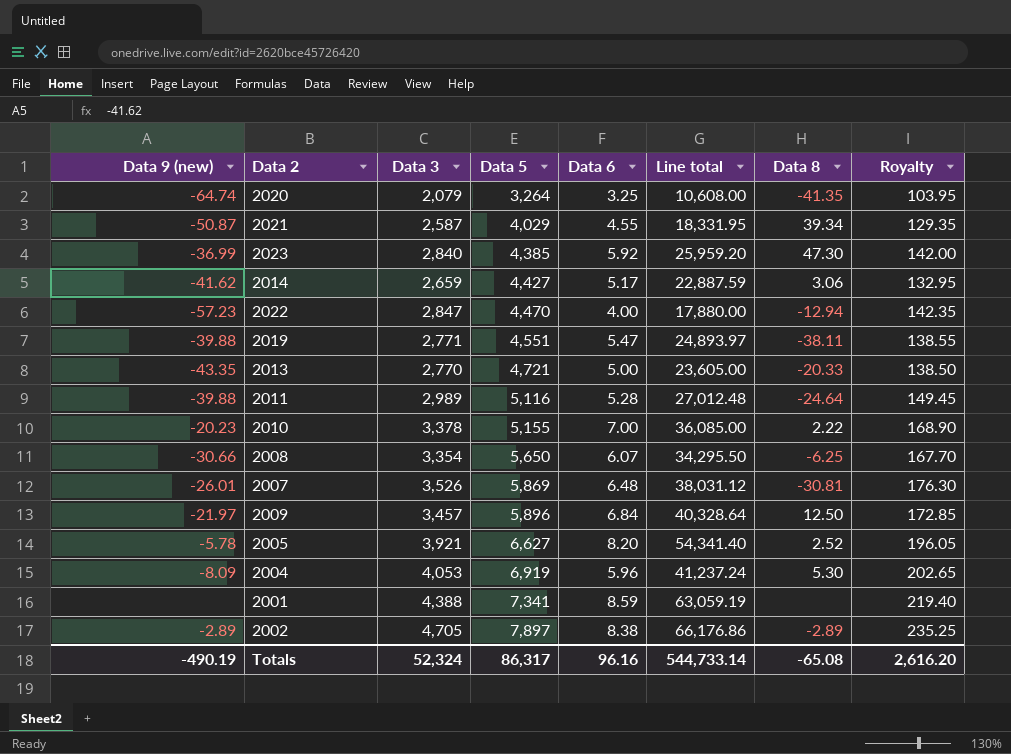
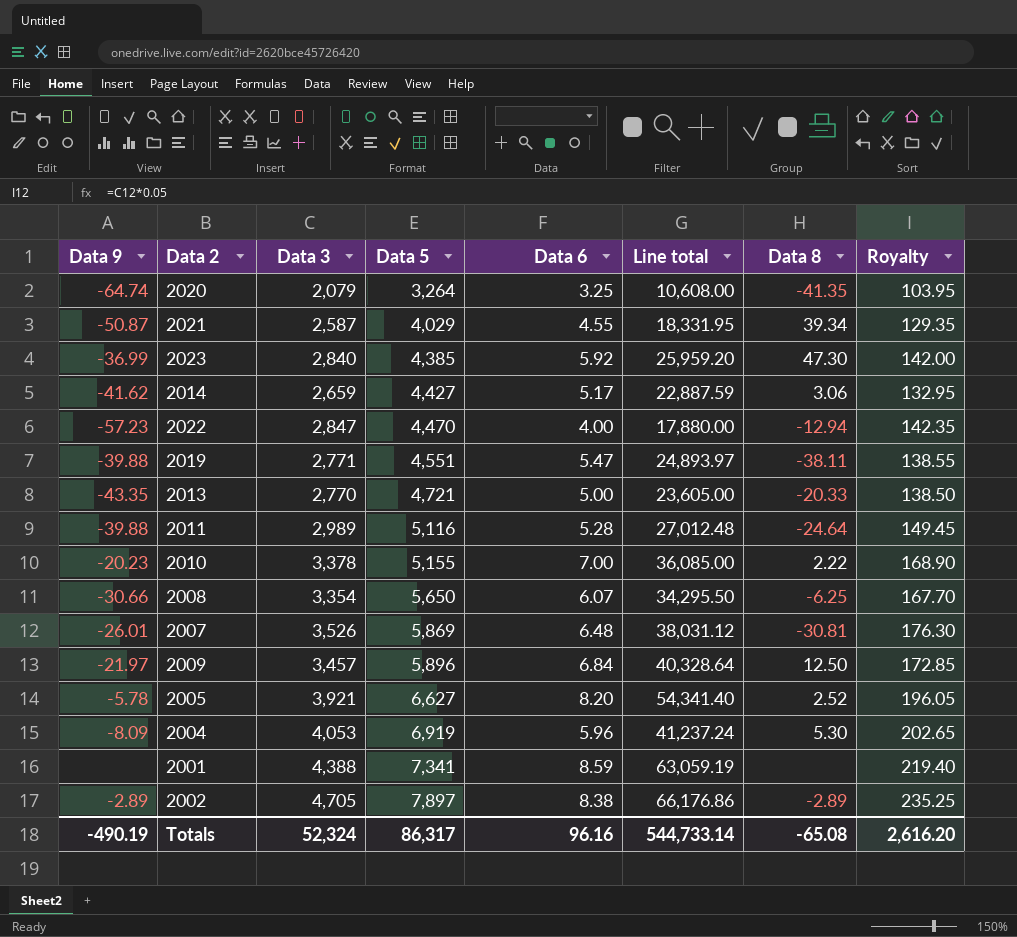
column name: Data 9 (new) -> Data 9

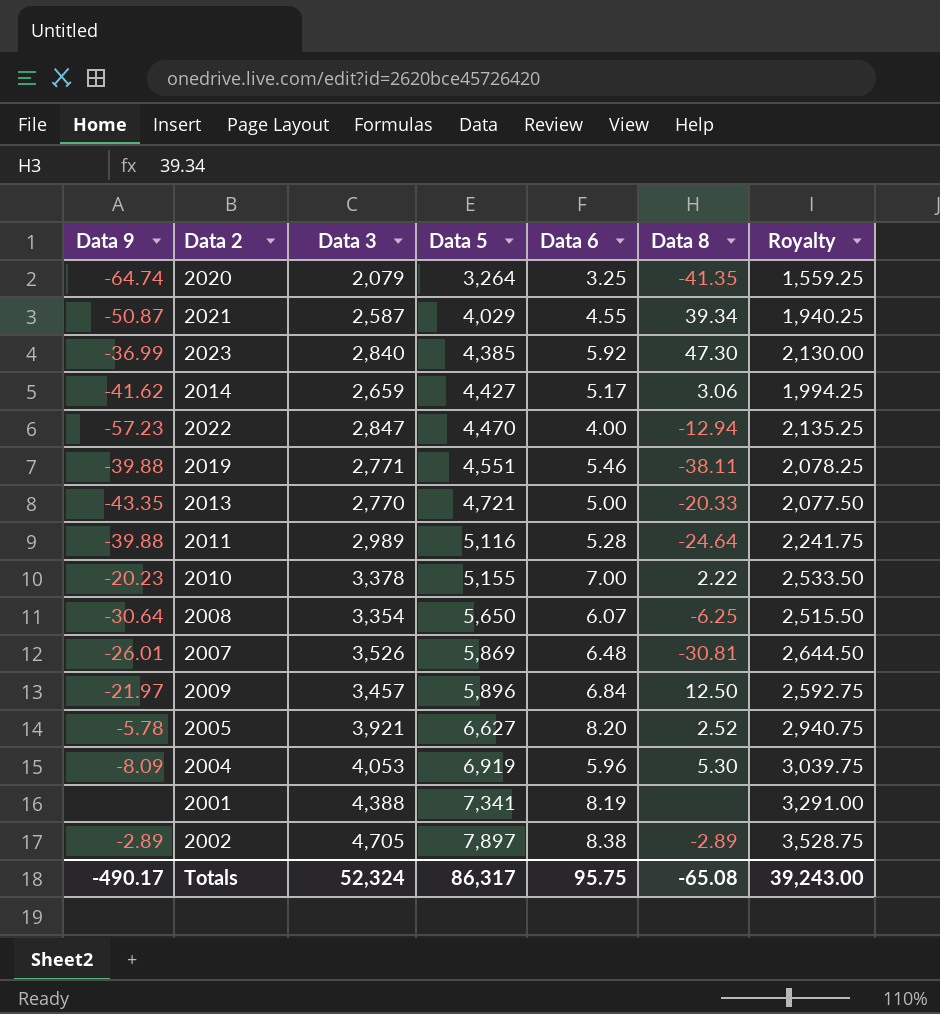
column Line total | formula: [Data 5] * [Data 6] -> none
column Royalty | formula: [Data 3] * 0.05 -> [Data 3] * 0.75
2019 | Data 6: 5.47 -> 5.46
2008 | Data 9: -30.66 -> -30.64
2001 | Data 6: 8.59 -> 8.19
Totals | Data 9: -490.19 -> -490.17
Totals | Data 6: 96.16 -> 95.75
Totals | Royalty: 2,616.20 -> 39,243.00

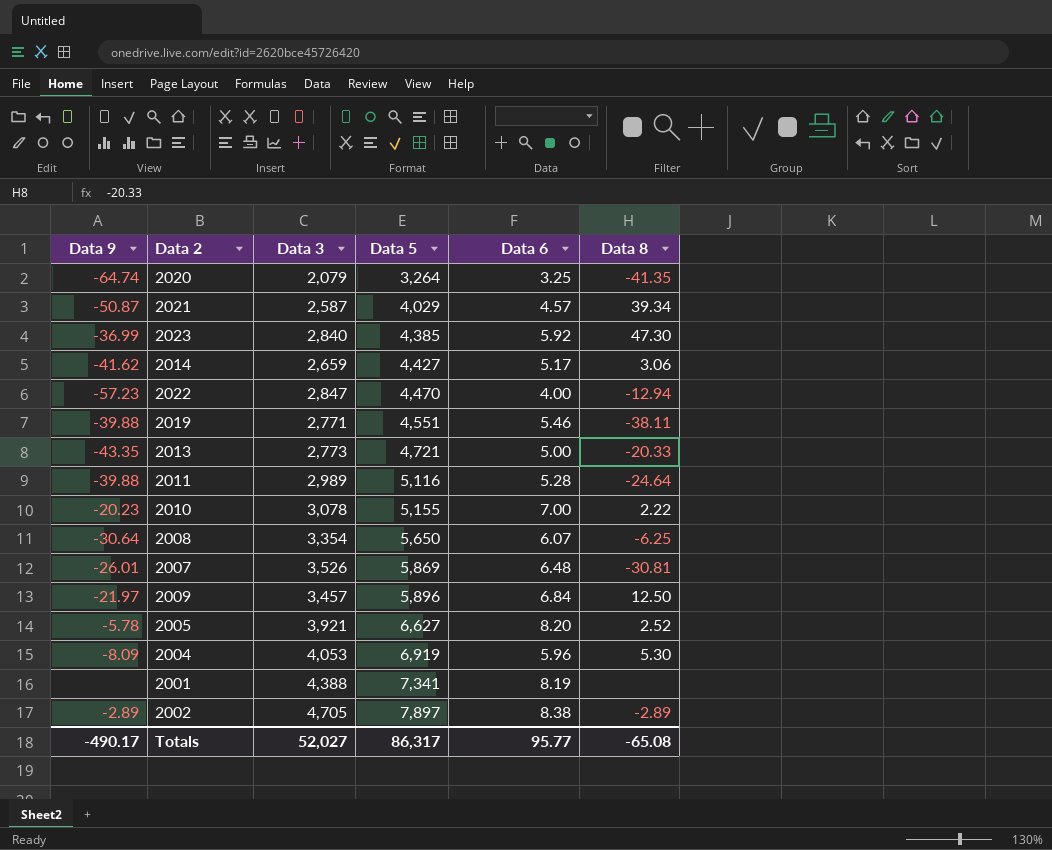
column Royalty | formula: [Data 3] * 0.75 -> none
2021 | Data 6: 4.55 -> 4.57
2013 | Data 3: 2,770 -> 2,773
2010 | Data 3: 3,378 -> 3,078
Totals | Data 3: 52,324 -> 52,027
Totals | Data 6: 95.75 -> 95.77

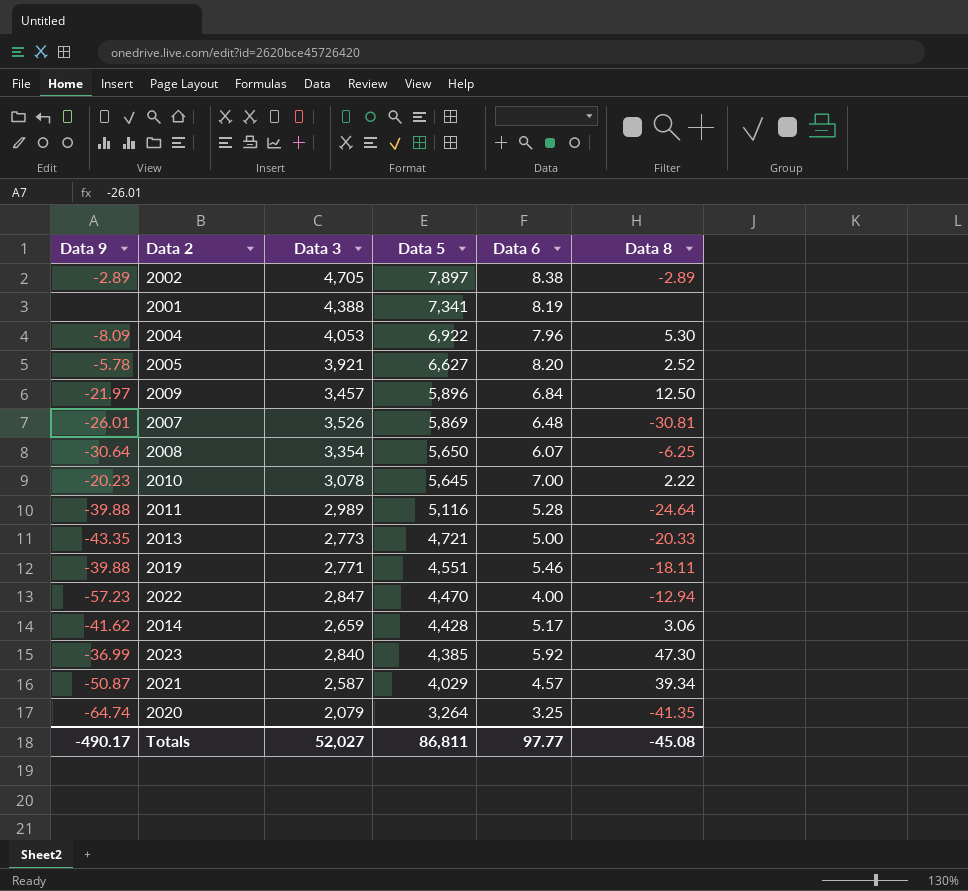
row order: Data 5 ascending -> Data 5 descending
2004 | Data 5: 6,919 -> 6,922
2004 | Data 6: 5.96 -> 7.96
2010 | Data 5: 5,155 -> 5,645
2019 | Data 8: -38.11 -> -18.11
2014 | Data 5: 4,427 -> 4,428
Totals | Data 5: 86,317 -> 86,811
Totals | Data 6: 95.77 -> 97.77
Totals | Data 8: -65.08 -> -45.08

